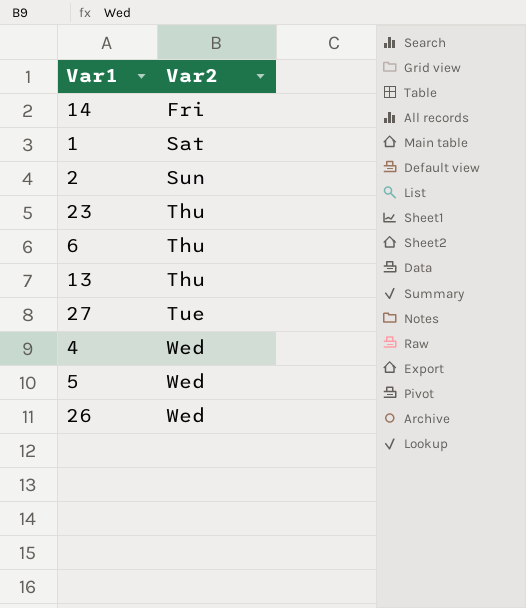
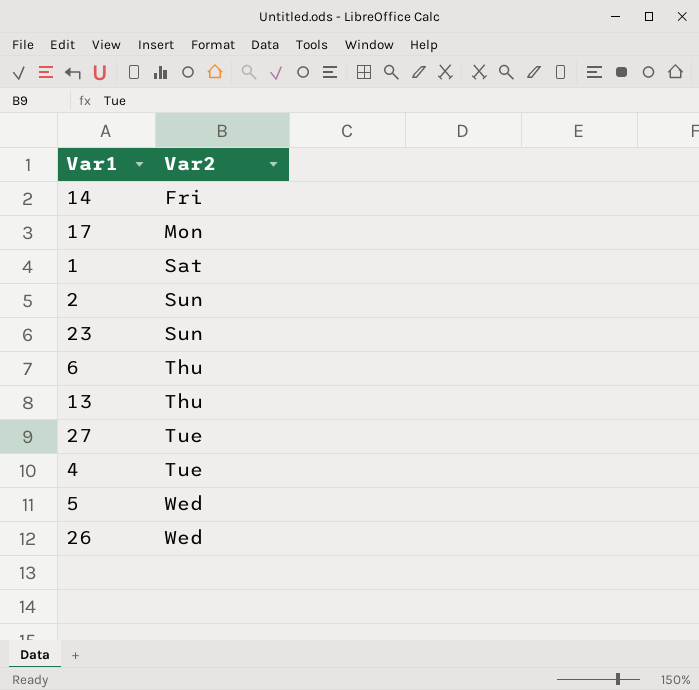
row 17: none -> Mon
23 | Var2: Thu -> Sun
4 | Var2: Wed -> Tue

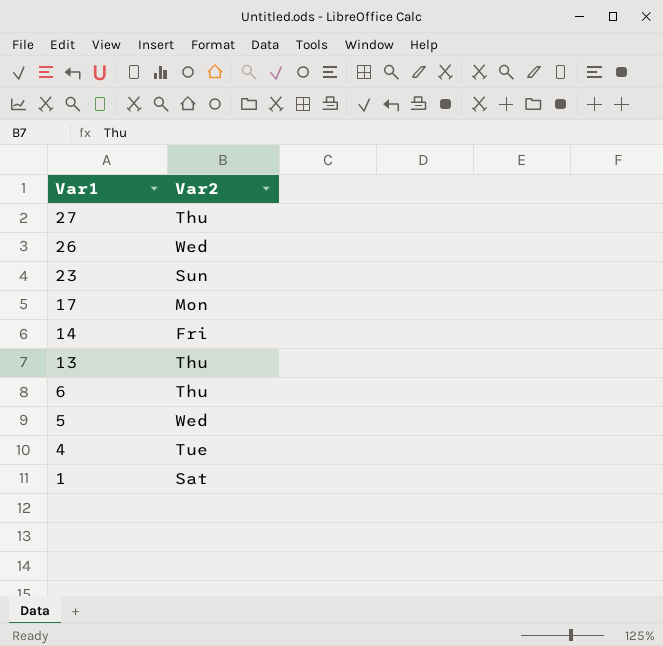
row order: Var2 ascending -> Var1 descending
row 2: Sun -> none
27 | Var2: Tue -> Thu

